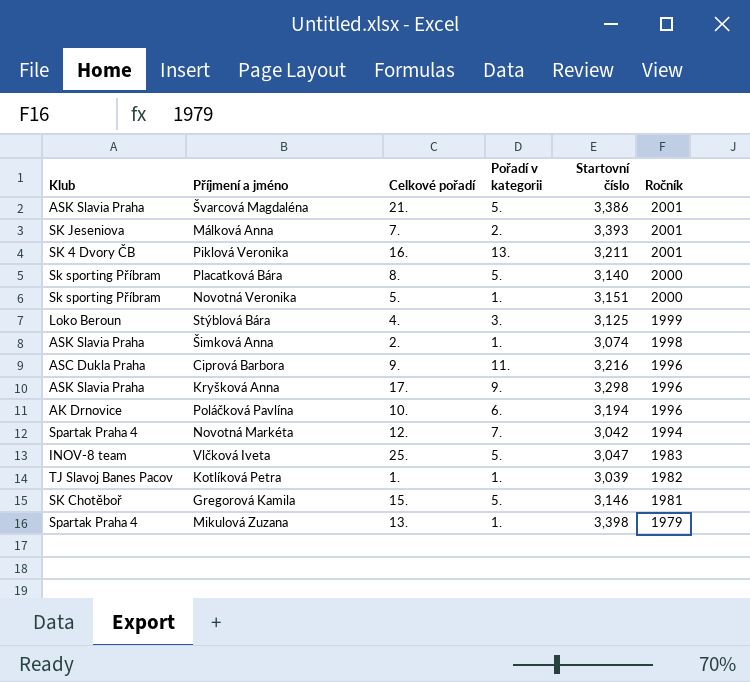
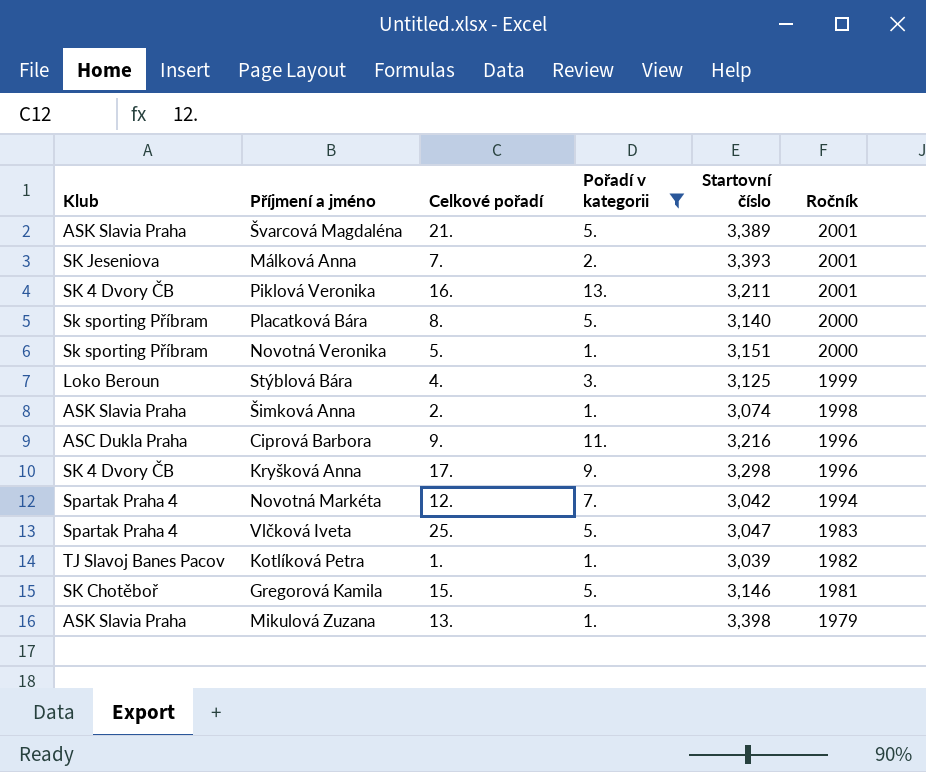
filter: none -> Pořadí v kategorii != 6.
Švarcová Magdaléna | Startovní číslo: 3,386 -> 3,389
Kryšková Anna | Klub: ASK Slavia Praha -> SK 4 Dvory ČB
Vlčková Iveta | Klub: INOV-8 team -> Spartak Praha 4
Mikulová Zuzana | Klub: Spartak Praha 4 -> ASK Slavia Praha

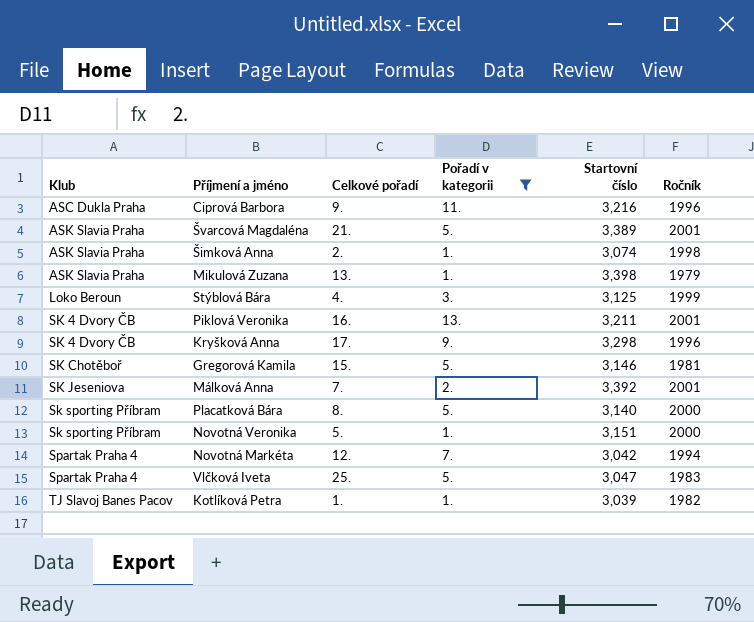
row order: Ročník descending -> Klub ascending
Málková Anna | Startovní číslo: 3,393 -> 3,392

